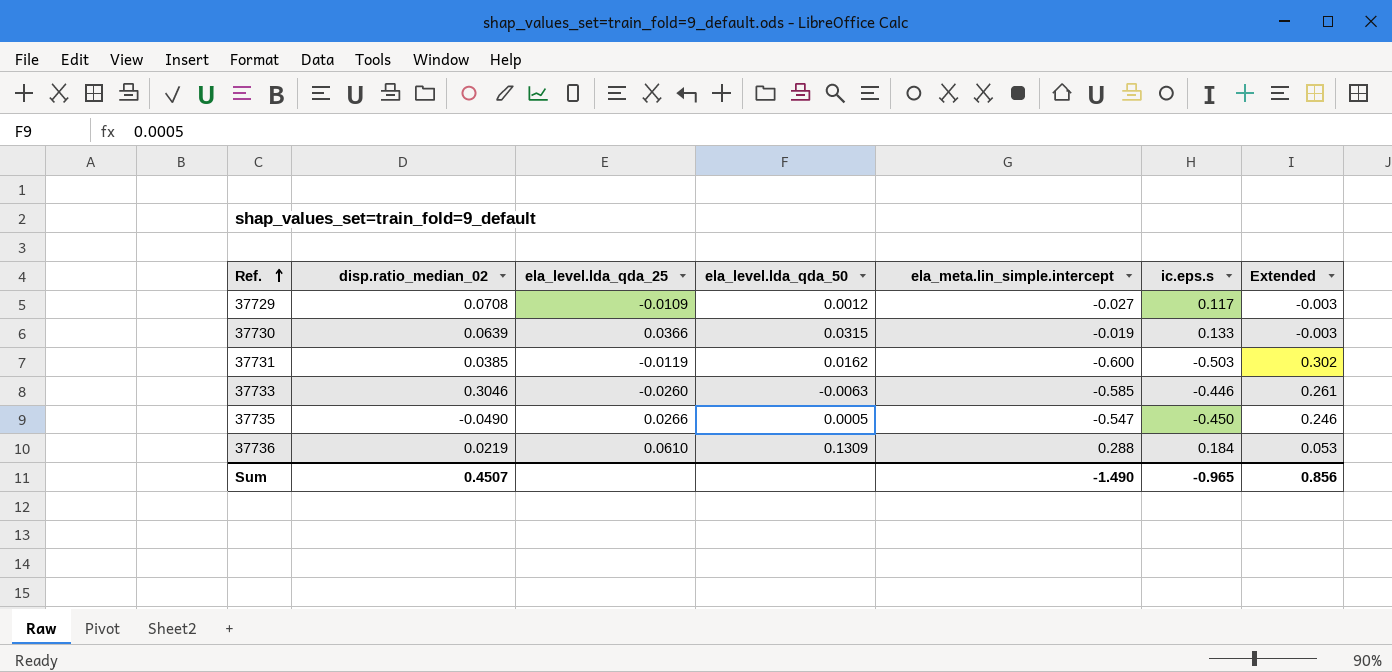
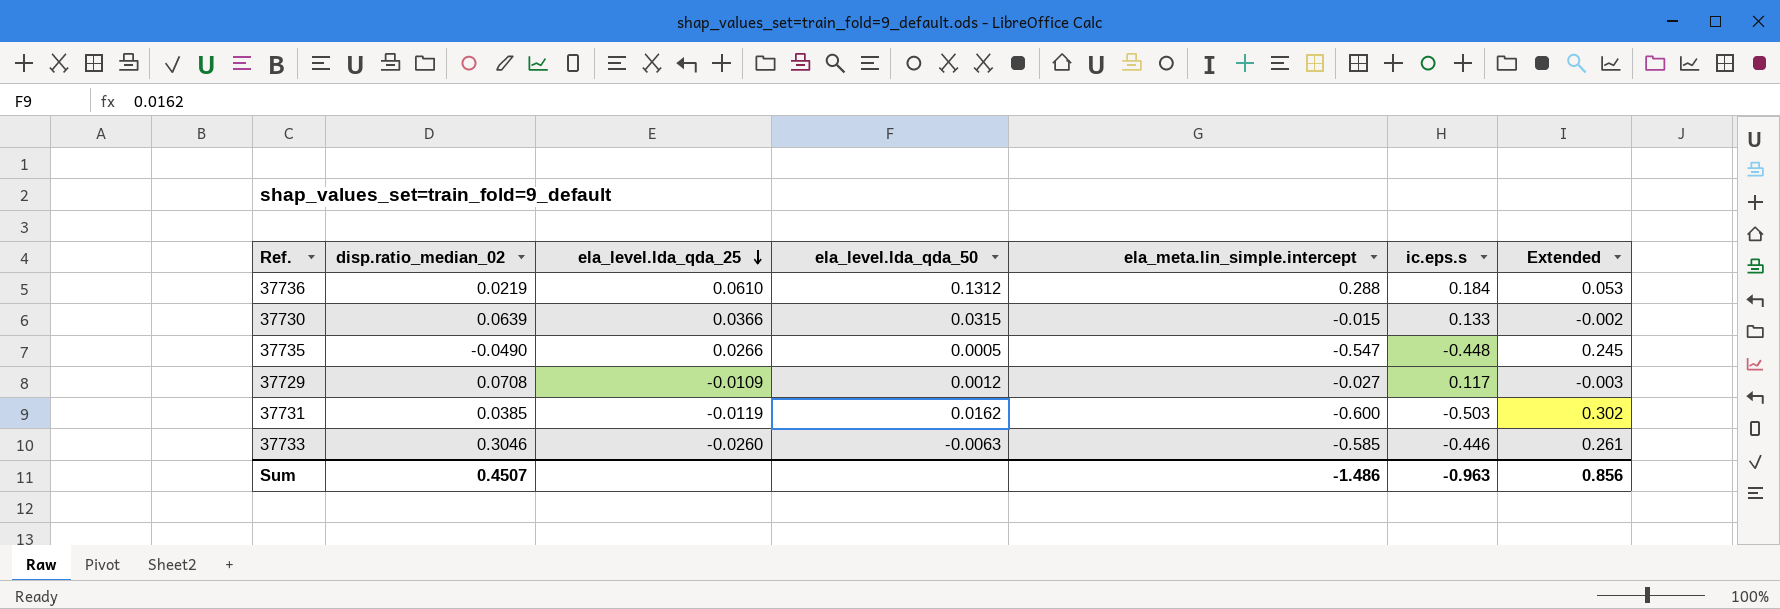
row order: Ref. ascending -> ela_level.lda_qda_25 descending
37736 | ela_level.lda_qda_50: 0.1309 -> 0.1312
37730 | ela_meta.lin_simple.intercept: -0.019 -> -0.015
37730 | Extended: -0.003 -> -0.002
37735 | ic.eps.s: -0.450 -> -0.448
37735 | Extended: 0.246 -> 0.245
Sum | ela_meta.lin_simple.intercept: -1.490 -> -1.486
Sum | ic.eps.s: -0.965 -> -0.963

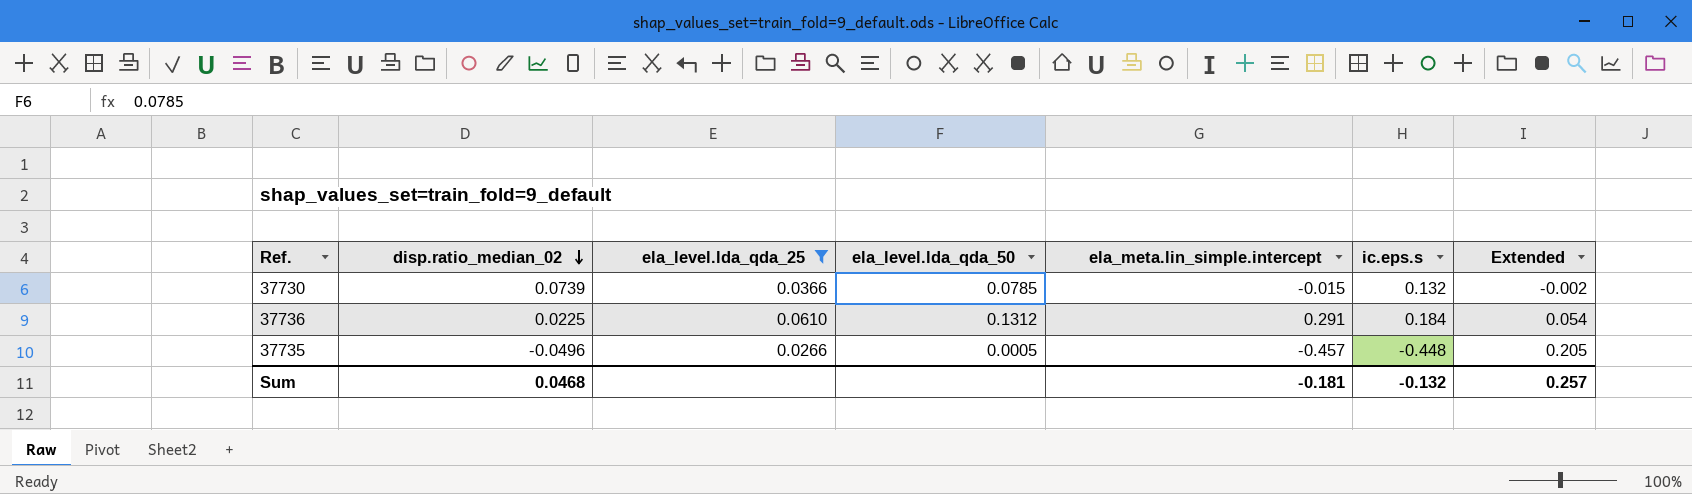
filter: none -> ela_level.lda_qda_25 >= 0.0266
row order: ela_level.lda_qda_25 descending -> disp.ratio_median_02 descending
37730 | disp.ratio_median_02: 0.0639 -> 0.0739
37730 | ela_level.lda_qda_50: 0.0315 -> 0.0785
37730 | ic.eps.s: 0.133 -> 0.132
37736 | disp.ratio_median_02: 0.0219 -> 0.0225
37736 | ela_meta.lin_simple.intercept: 0.288 -> 0.291
37736 | Extended: 0.053 -> 0.054
37735 | disp.ratio_median_02: -0.0490 -> -0.0496
37735 | ela_meta.lin_simple.intercept: -0.547 -> -0.457
37735 | Extended: 0.245 -> 0.205
Sum | disp.ratio_median_02: 0.4507 -> 0.0468
Sum | ela_meta.lin_simple.intercept: -1.486 -> -0.181
Sum | ic.eps.s: -0.963 -> -0.132
Sum | Extended: 0.856 -> 0.257

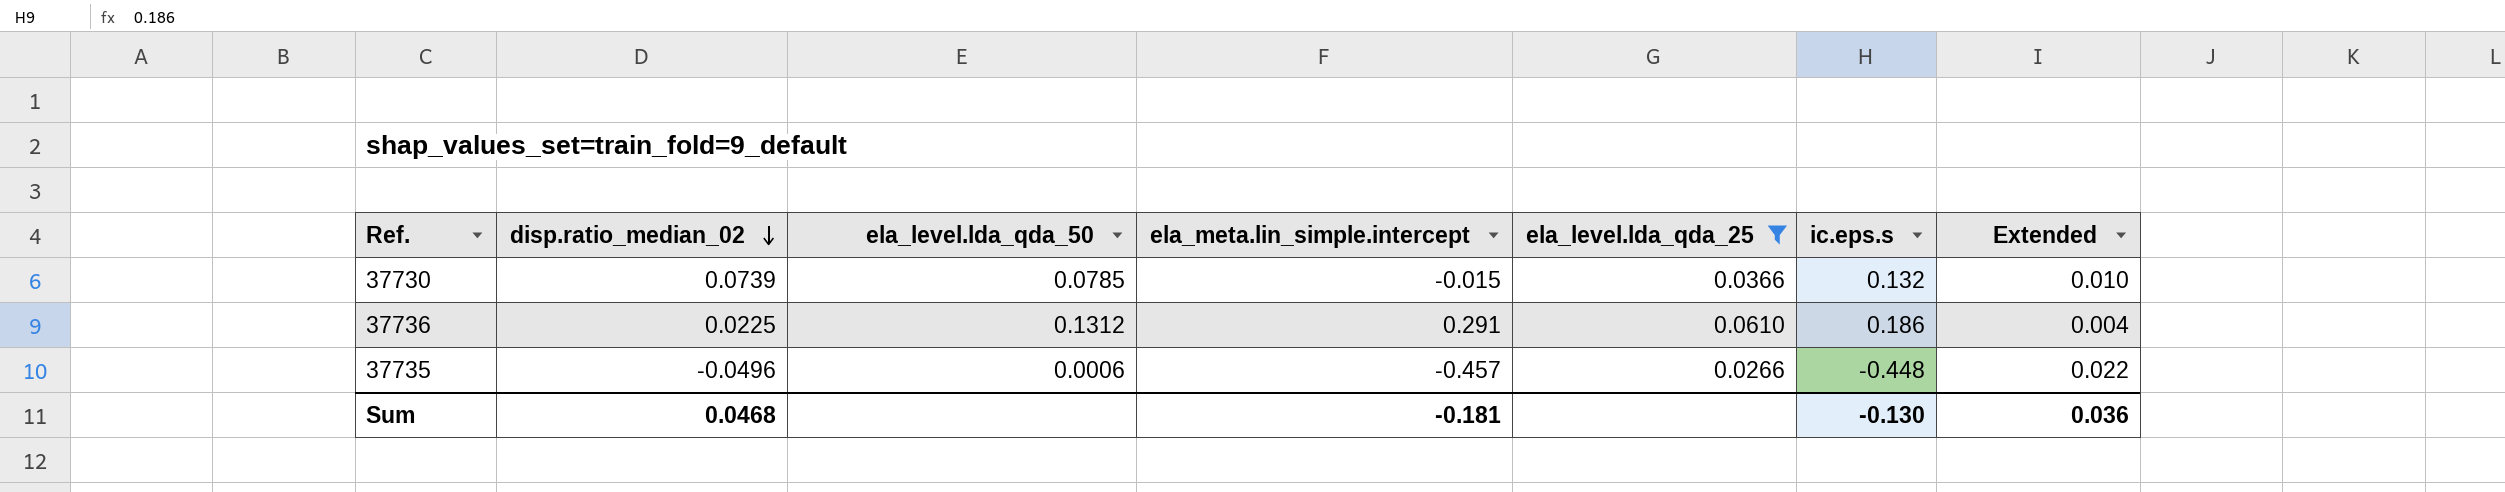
column ela_level.lda_qda_25 | position: 3 -> 5
column Extended | formula: [ela_meta.lin_simple.intercept] * [ic.eps.s] -> [disp.ratio_median_02] * [ic.eps.s]
37736 | ic.eps.s: 0.184 -> 0.186
37735 | ela_level.lda_qda_50: 0.0005 -> 0.0006
Sum | ic.eps.s: -0.132 -> -0.130
Sum | Extended: 0.257 -> 0.036

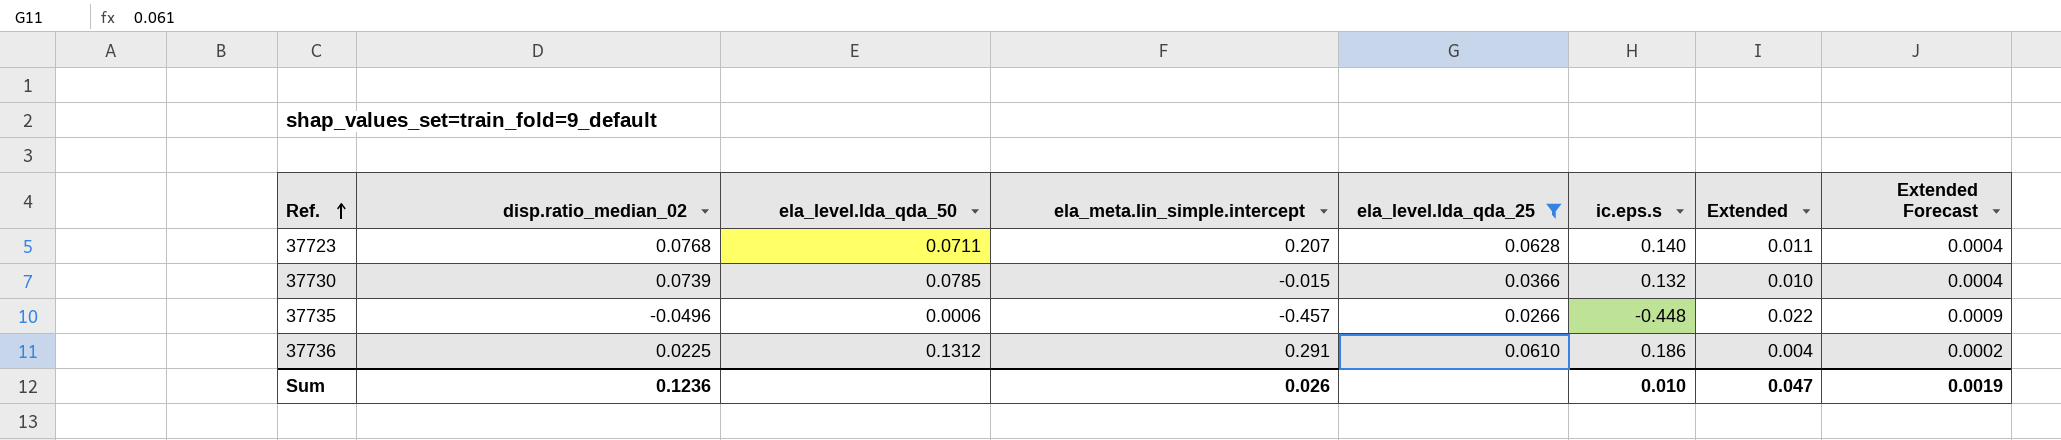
row order: disp.ratio_median_02 descending -> Ref. ascending
column Extended Forecast | formula: none -> [Extended] * 0.04
row 37723: none -> 0.0768 | 0.0711 | 0.207 | 0.0628 | 0.140 | 0.011 | 0.0004
Sum | disp.ratio_median_02: 0.0468 -> 0.1236
Sum | ela_meta.lin_simple.intercept: -0.181 -> 0.026
Sum | ic.eps.s: -0.130 -> 0.010
Sum | Extended: 0.036 -> 0.047

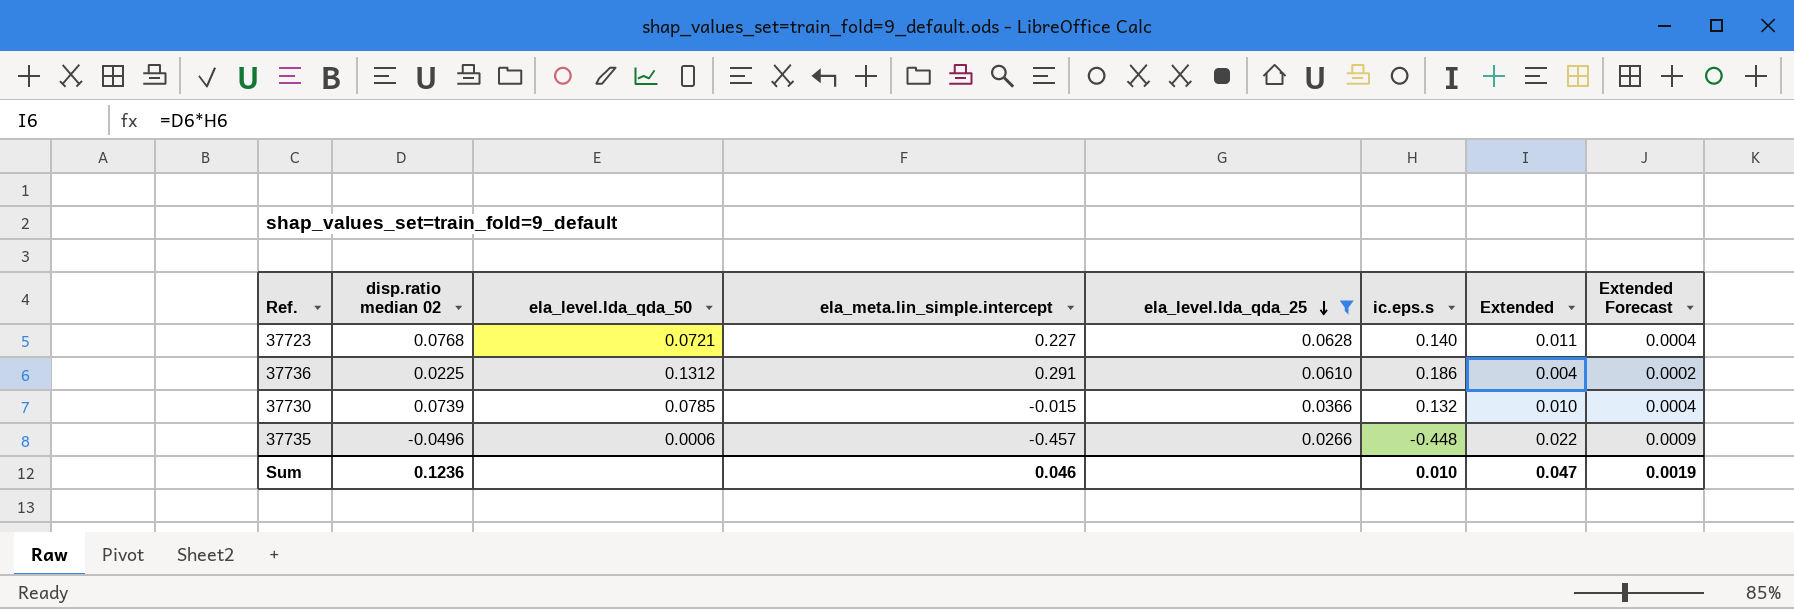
row order: Ref. ascending -> ela_level.lda_qda_25 descending
column name: disp.ratio_median_02 -> disp.ratio median 02
37723 | ela_level.lda_qda_50: 0.0711 -> 0.0721
37723 | ela_meta.lin_simple.intercept: 0.207 -> 0.227
Sum | ela_meta.lin_simple.intercept: 0.026 -> 0.046

